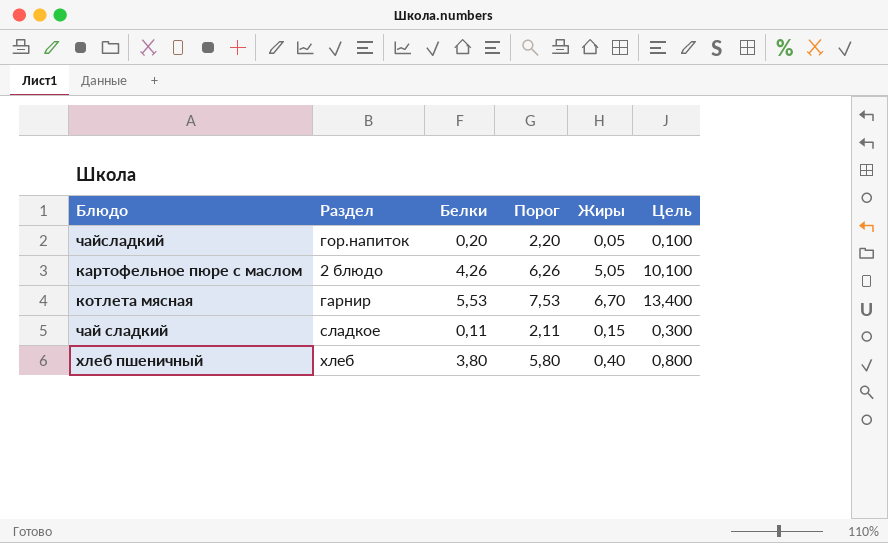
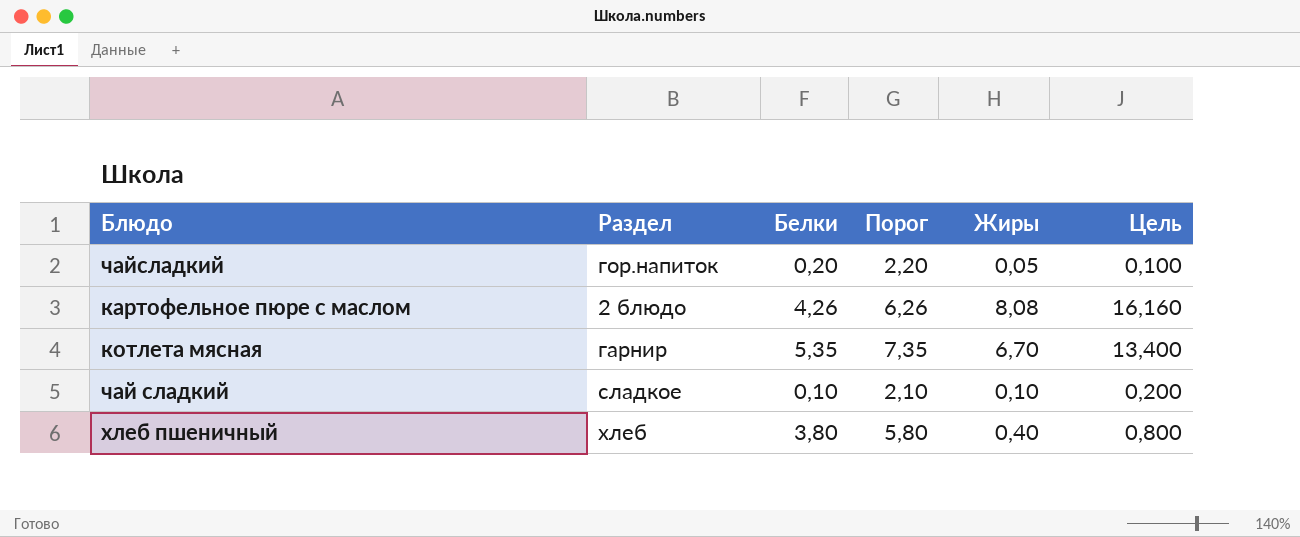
картофельное пюре с маслом | Жиры: 5,05 -> 8,08
картофельное пюре с маслом | Цель: 10,100 -> 16,160
котлета мясная | Белки: 5,53 -> 5,35
котлета мясная | Порог: 7,53 -> 7,35
чай сладкий | Белки: 0,11 -> 0,10
чай сладкий | Порог: 2,11 -> 2,10
чай сладкий | Жиры: 0,15 -> 0,10
чай сладкий | Цель: 0,300 -> 0,200

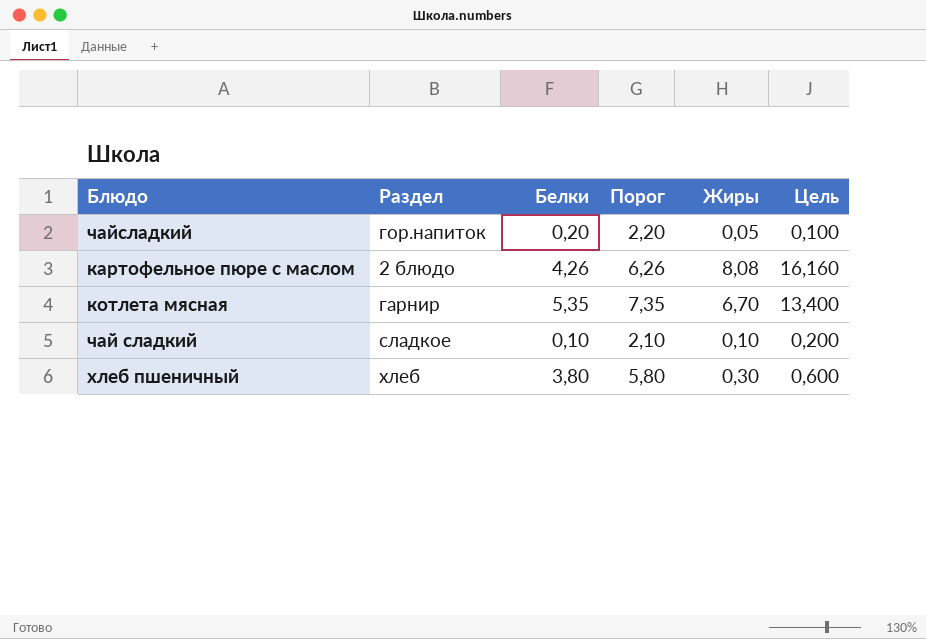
хлеб пшеничный | Жиры: 0,40 -> 0,30
хлеб пшеничный | Цель: 0,800 -> 0,600

